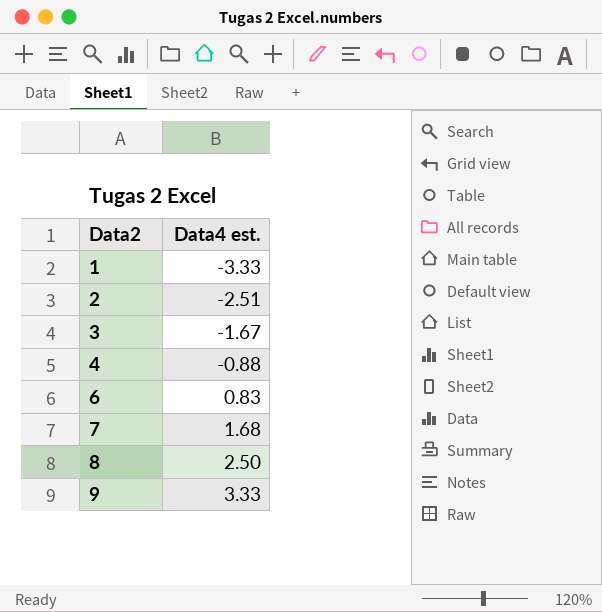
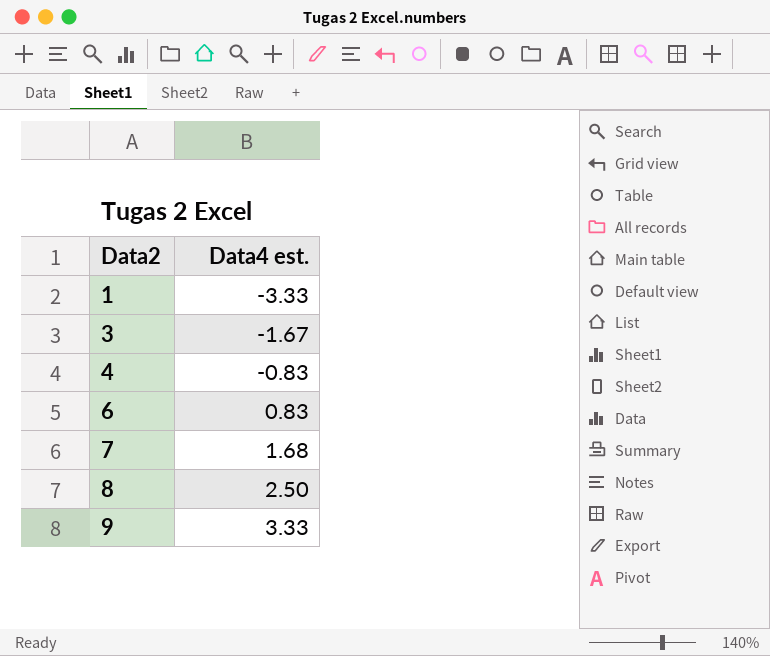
row 2: -2.51 -> none
4 | Data4 est.: -0.88 -> -0.83

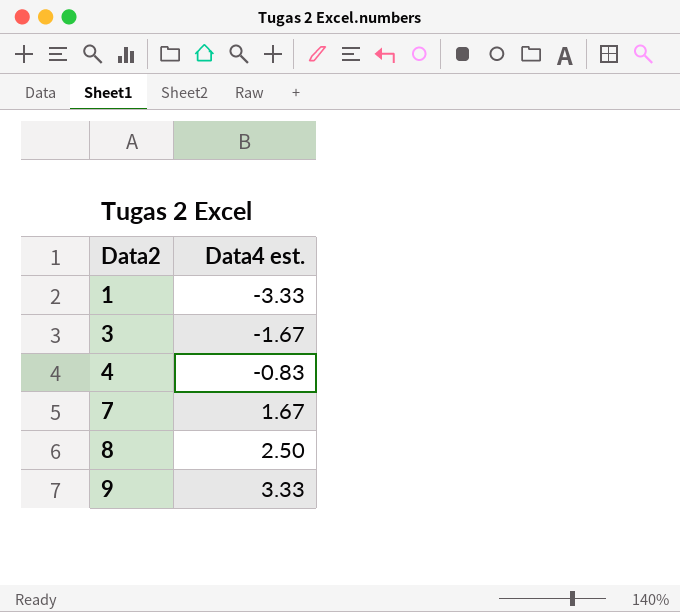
row 6: 0.83 -> none
7 | Data4 est.: 1.68 -> 1.67

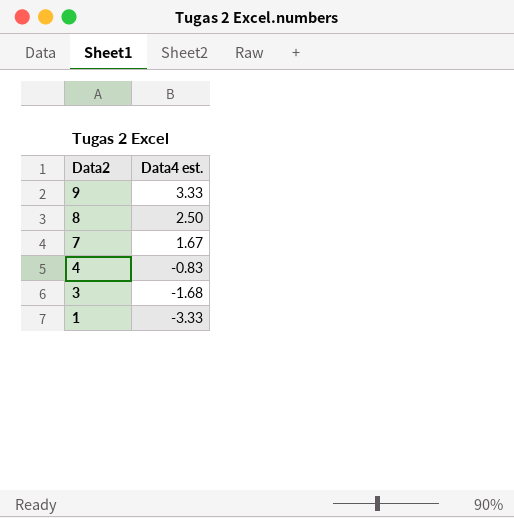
row order: Data2 ascending -> Data2 descending
3 | Data4 est.: -1.67 -> -1.68

